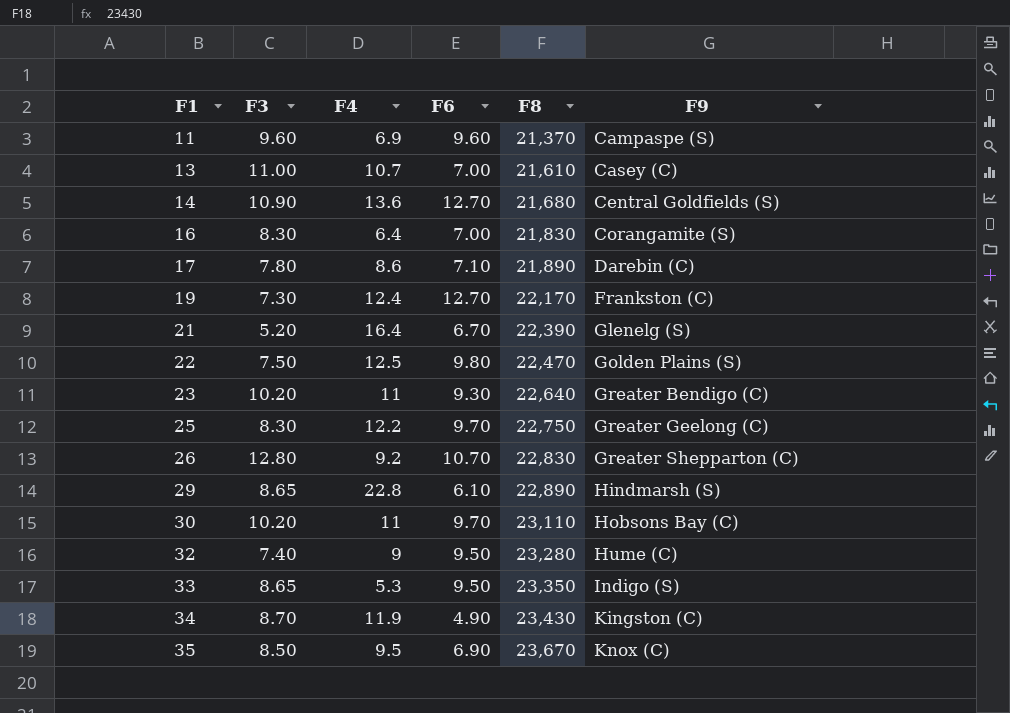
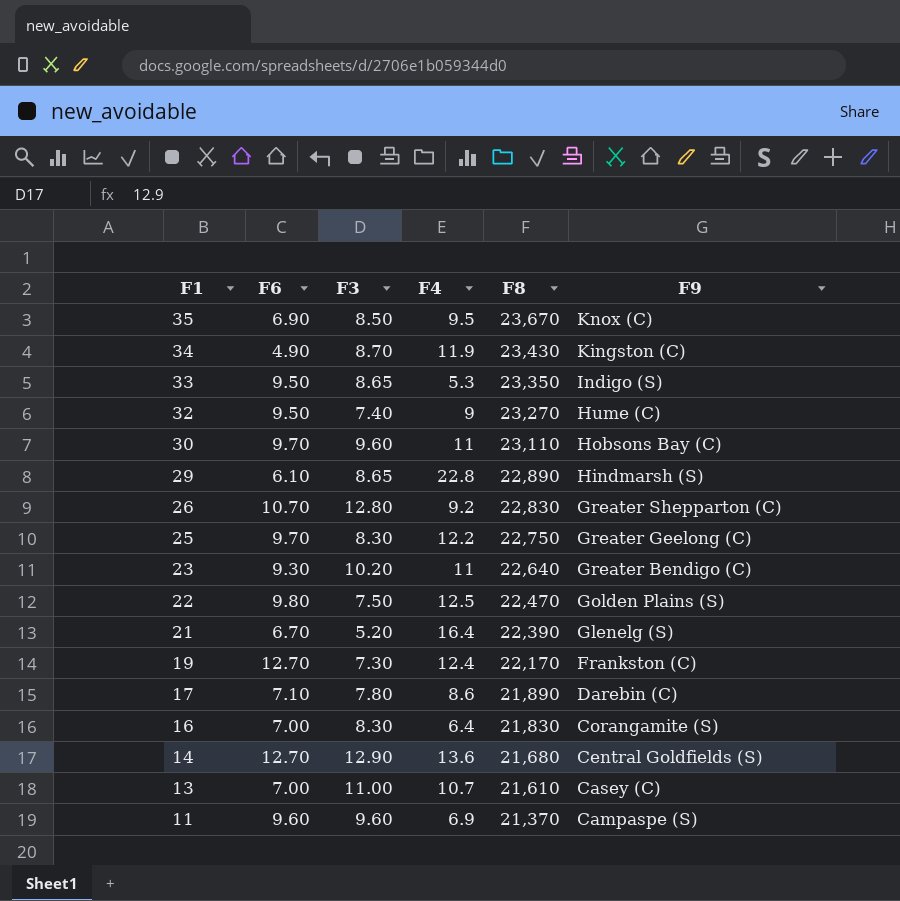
row order: F1 ascending -> F1 descending
column F6 | position: 4 -> 2
32 | F8: 23,280 -> 23,270
30 | F3: 10.20 -> 9.60
14 | F3: 10.90 -> 12.90

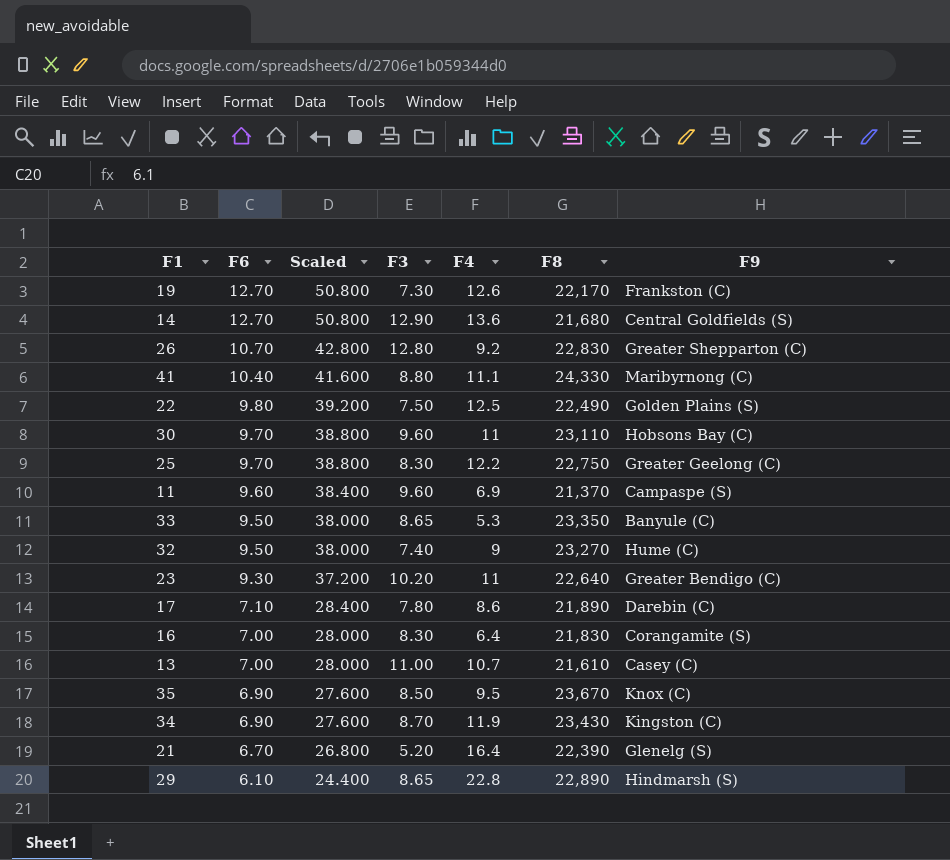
row order: F1 descending -> F6 descending
column Scaled | formula: none -> [F6] * 4
19 | F4: 12.4 -> 12.6
row 41: none -> 10.40 | 41.600 | 8.80 | 11.1 | 24,330 | Maribyrnong (C)
22 | F8: 22,470 -> 22,490
33 | F9: Indigo (S) -> Banyule (C)
34 | F6: 4.90 -> 6.90

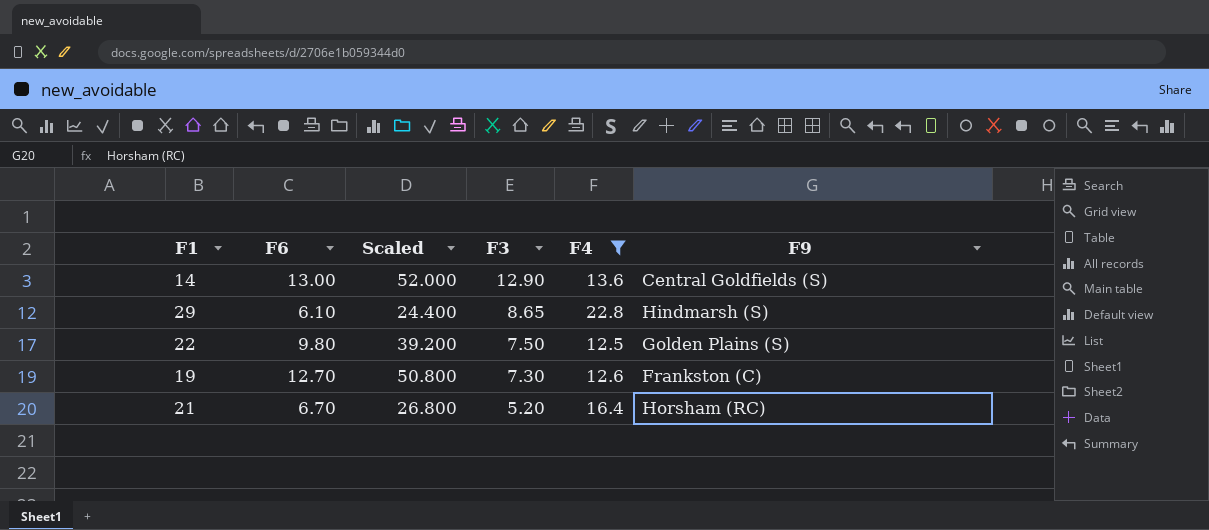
filter: none -> F4 >= 12.5
row order: F6 descending -> F3 descending
column F8 | position: 6 -> none
14 | F6: 12.70 -> 13.00
14 | Scaled: 50.800 -> 52.000
21 | F9: Glenelg (S) -> Horsham (RC)

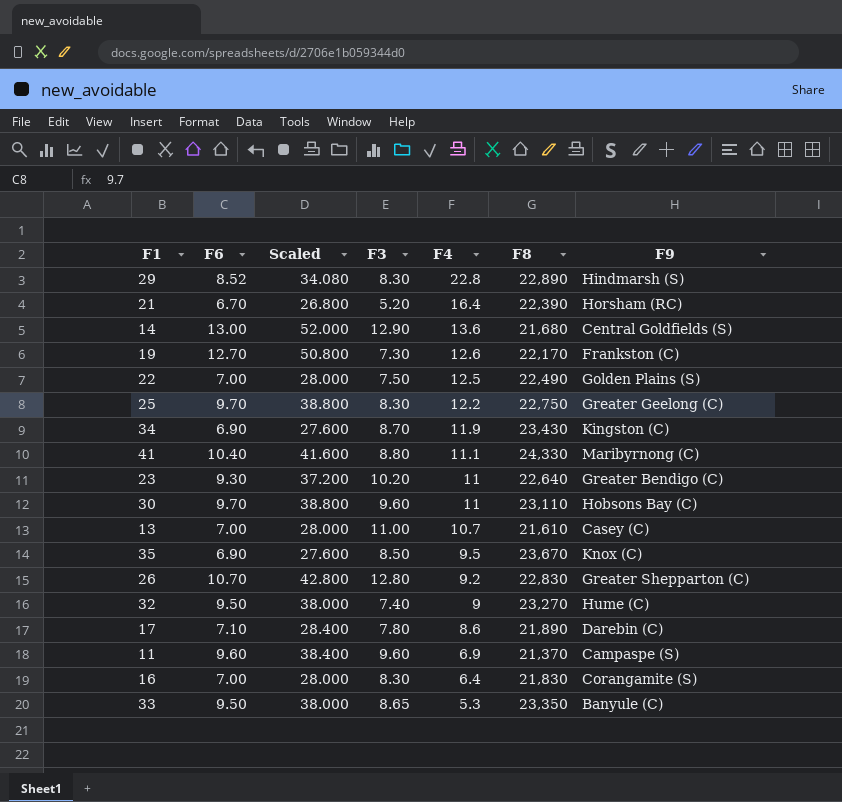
filter: F4 >= 12.5 -> none
row order: F3 descending -> F4 descending
column F8 | position: none -> 6
29 | F6: 6.10 -> 8.52
29 | Scaled: 24.400 -> 34.080
29 | F3: 8.65 -> 8.30
22 | F6: 9.80 -> 7.00
22 | Scaled: 39.200 -> 28.000

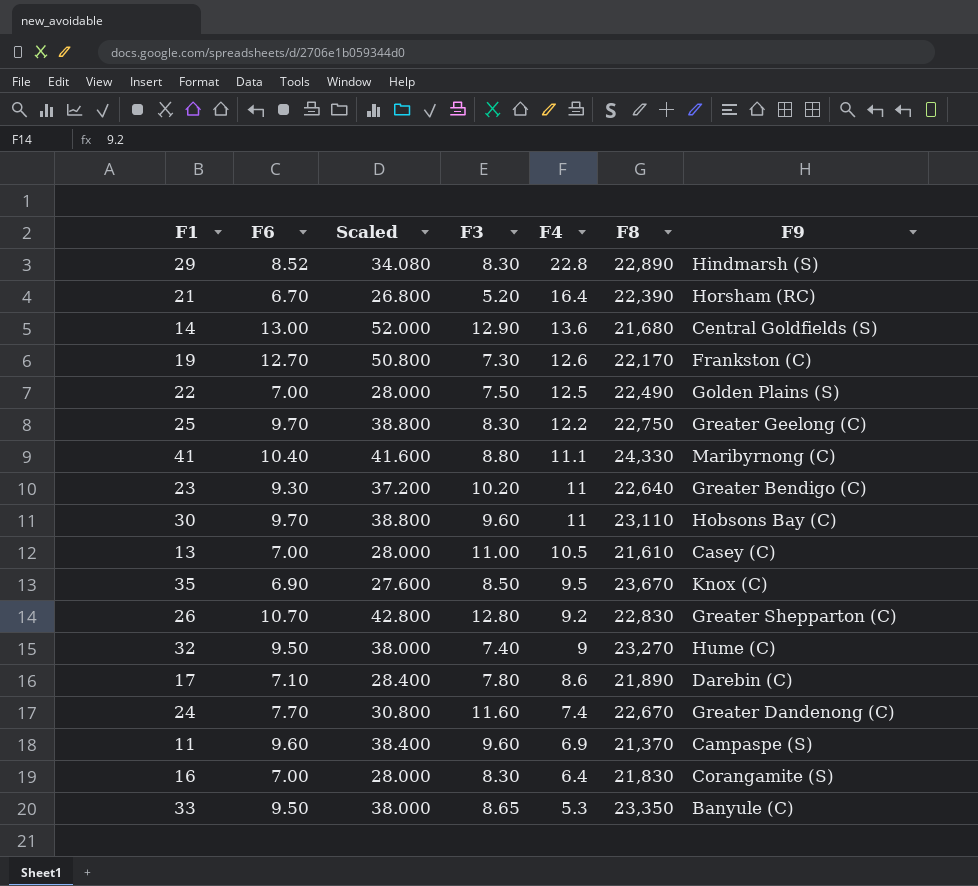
row 34: 6.90 | 27.600 | 8.70 | 11.9 | 23,430 | Kingston (C) -> none
13 | F4: 10.7 -> 10.5
row 24: none -> 7.70 | 30.800 | 11.60 | 7.4 | 22,670 | Greater Dandenong (C)

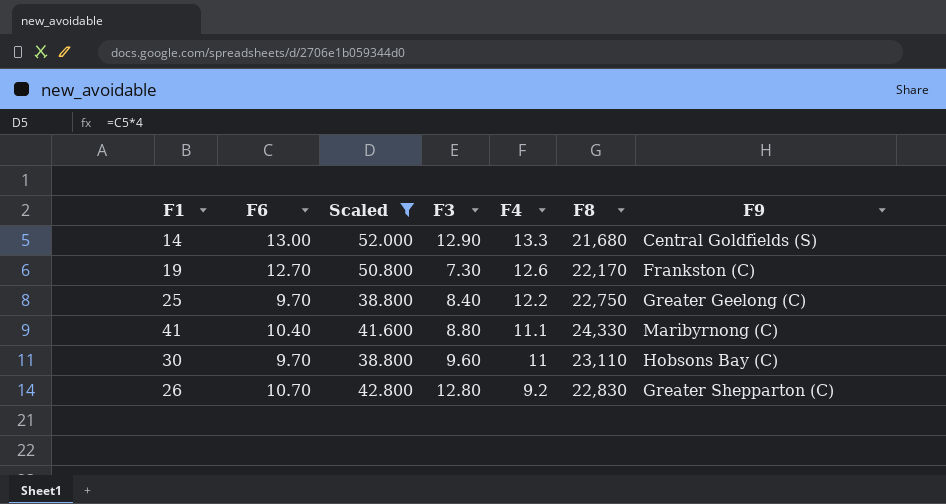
filter: none -> Scaled >= 38.800
14 | F4: 13.6 -> 13.3
25 | F3: 8.30 -> 8.40

